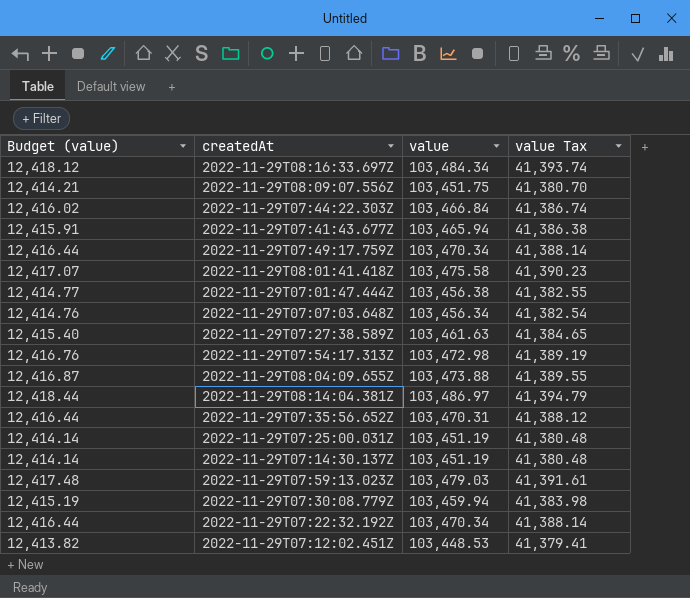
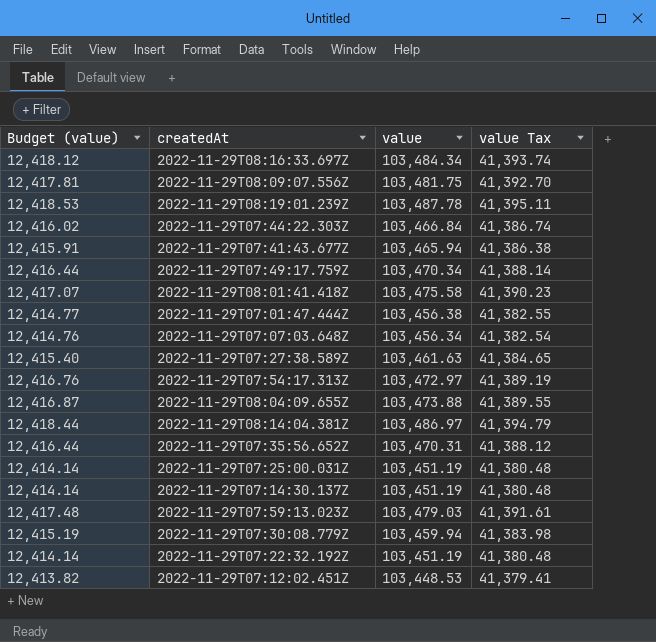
2022-11-29T08:09:07.556Z | Budget (value): 12,414.21 -> 12,417.81
2022-11-29T08:09:07.556Z | value: 103,451.75 -> 103,481.75
2022-11-29T08:09:07.556Z | value Tax: 41,380.70 -> 41,392.70
row 2022-11-29T08:19:01.239Z: none -> 12,418.53 | 103,487.78 | 41,395.11
2022-11-29T07:54:17.313Z | value: 103,472.98 -> 103,472.97
2022-11-29T07:22:32.192Z | Budget (value): 12,416.44 -> 12,414.14
2022-11-29T07:22:32.192Z | value: 103,470.34 -> 103,451.19
2022-11-29T07:22:32.192Z | value Tax: 41,388.14 -> 41,380.48

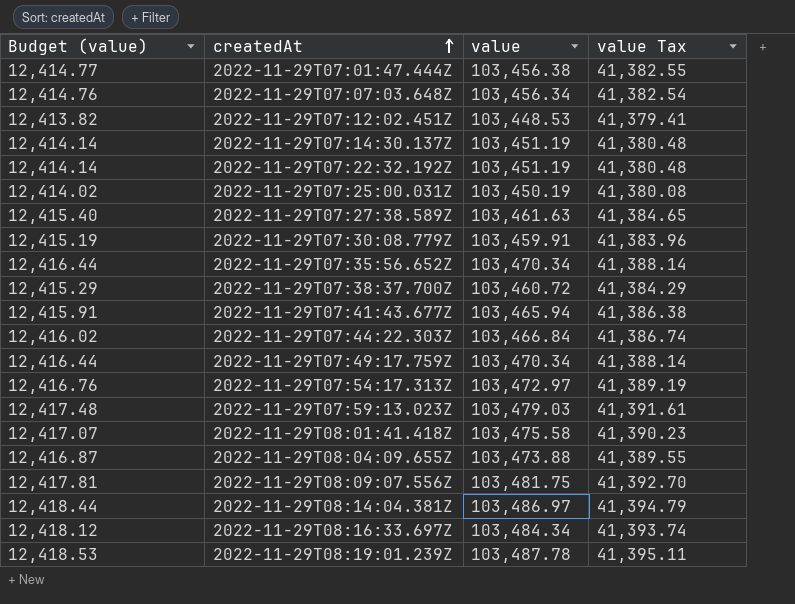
row order: none -> createdAt ascending
2022-11-29T07:25:00.031Z | Budget (value): 12,414.14 -> 12,414.02
2022-11-29T07:25:00.031Z | value: 103,451.19 -> 103,450.19
2022-11-29T07:25:00.031Z | value Tax: 41,380.48 -> 41,380.08
2022-11-29T07:30:08.779Z | value: 103,459.94 -> 103,459.91
2022-11-29T07:30:08.779Z | value Tax: 41,383.98 -> 41,383.96
2022-11-29T07:35:56.652Z | value: 103,470.31 -> 103,470.34
2022-11-29T07:35:56.652Z | value Tax: 41,388.12 -> 41,388.14
row 2022-11-29T07:38:37.700Z: none -> 12,415.29 | 103,460.72 | 41,384.29

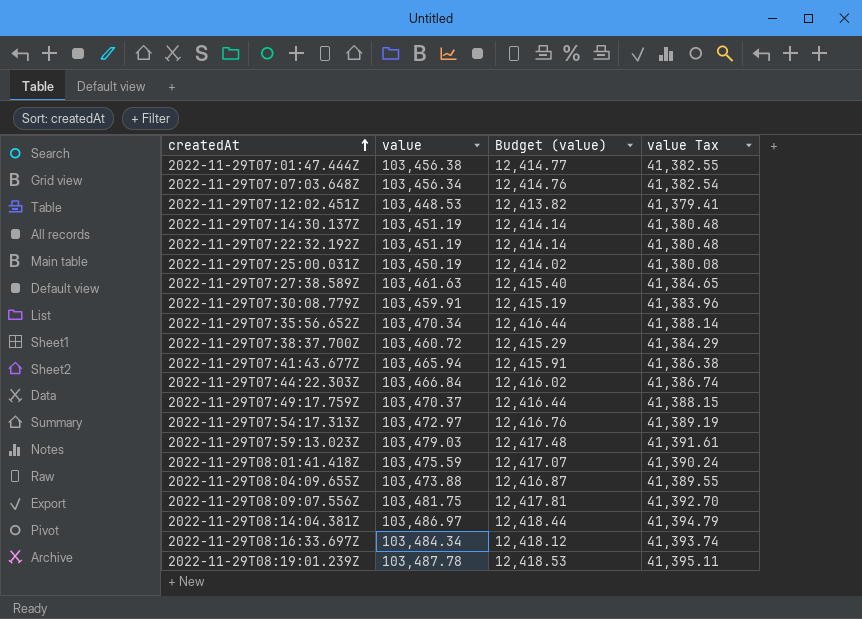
column Budget (value) | position: 1 -> 3
2022-11-29T07:49:17.759Z | value: 103,470.34 -> 103,470.37
2022-11-29T07:49:17.759Z | value Tax: 41,388.14 -> 41,388.15
2022-11-29T08:01:41.418Z | value: 103,475.58 -> 103,475.59
2022-11-29T08:01:41.418Z | value Tax: 41,390.23 -> 41,390.24

